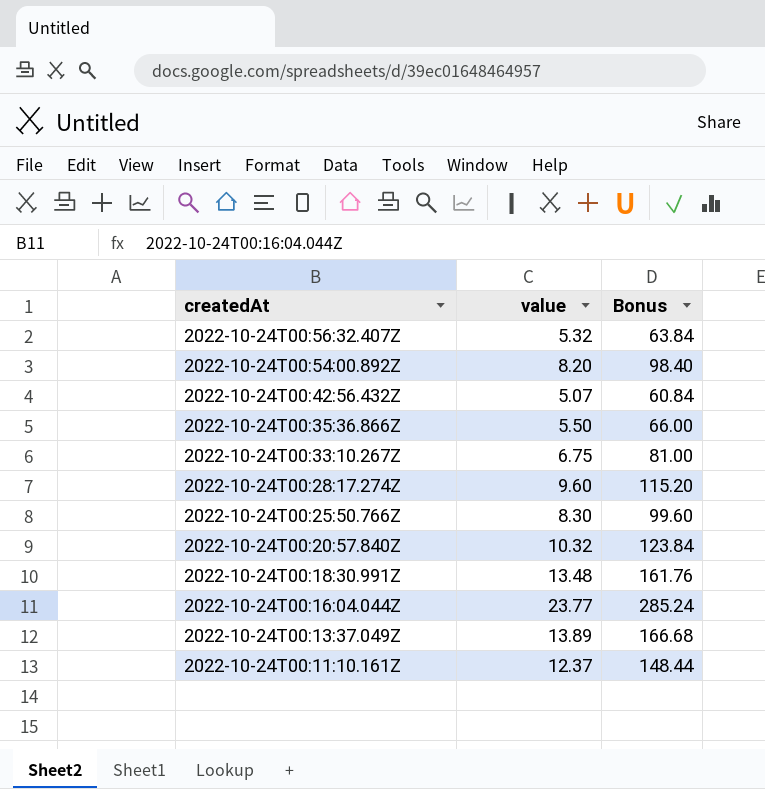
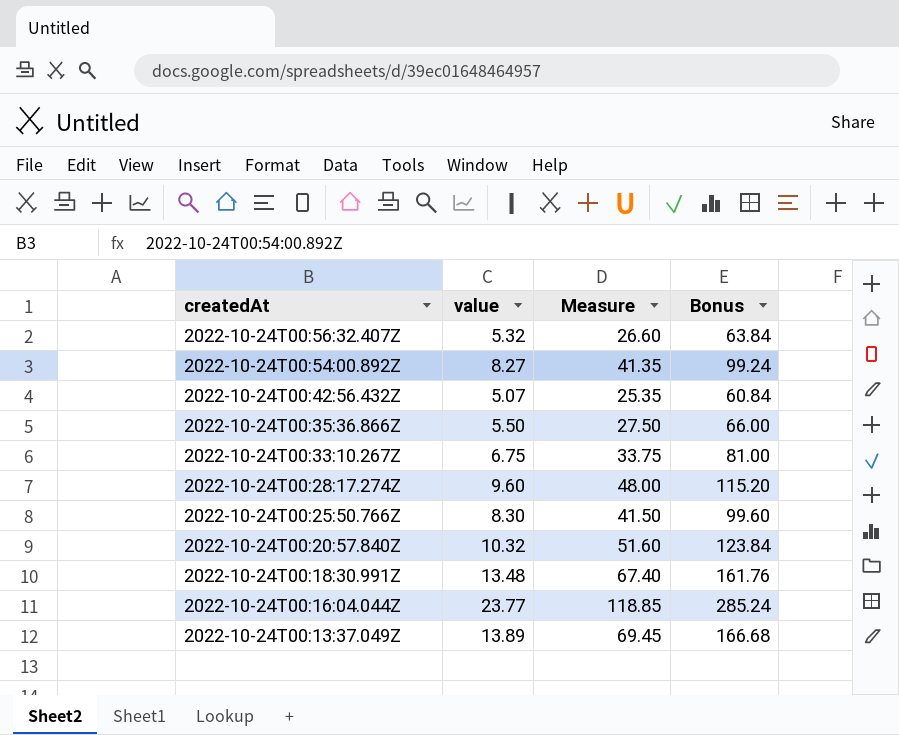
column Measure | formula: none -> [value] * 5
row 2022-10-24T00:11:10.161Z: 12.37 | 148.44 -> none
2022-10-24T00:54:00.892Z | value: 8.20 -> 8.27
2022-10-24T00:54:00.892Z | Bonus: 98.40 -> 99.24

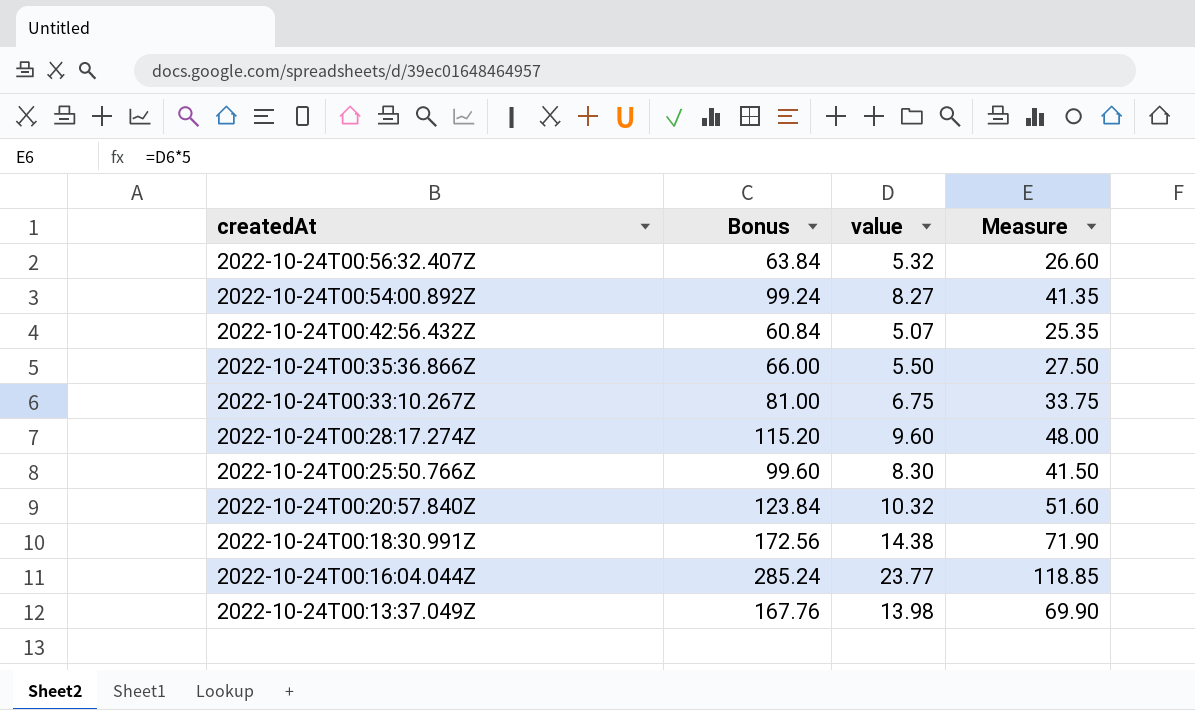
column Bonus | position: 4 -> 2
2022-10-24T00:18:30.991Z | Bonus: 161.76 -> 172.56
2022-10-24T00:18:30.991Z | value: 13.48 -> 14.38
2022-10-24T00:18:30.991Z | Measure: 67.40 -> 71.90
2022-10-24T00:13:37.049Z | Bonus: 166.68 -> 167.76
2022-10-24T00:13:37.049Z | value: 13.89 -> 13.98
2022-10-24T00:13:37.049Z | Measure: 69.45 -> 69.90

